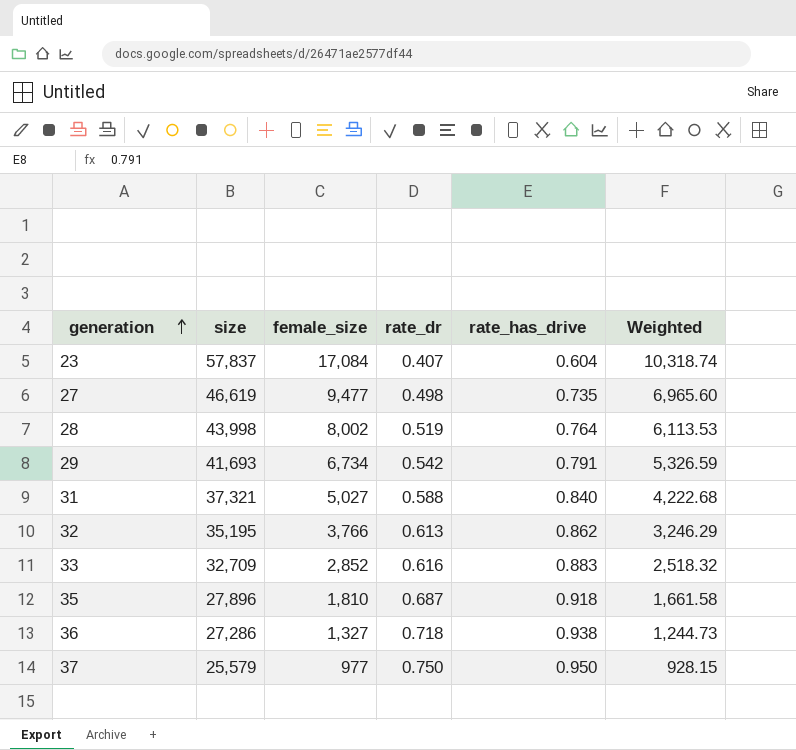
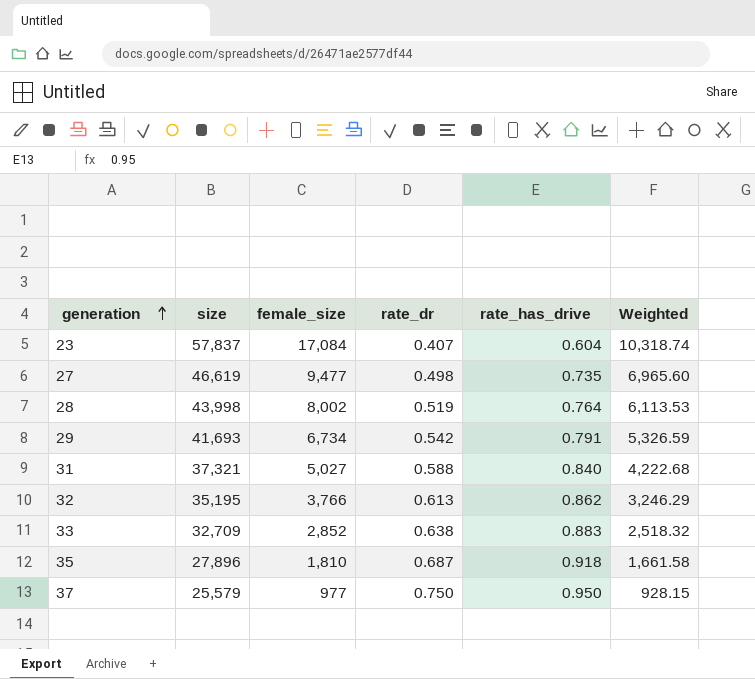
row 36: 27,286 | 1,327 | 0.718 | 0.938 | 1,244.73 -> none
33 | rate_dr: 0.616 -> 0.638

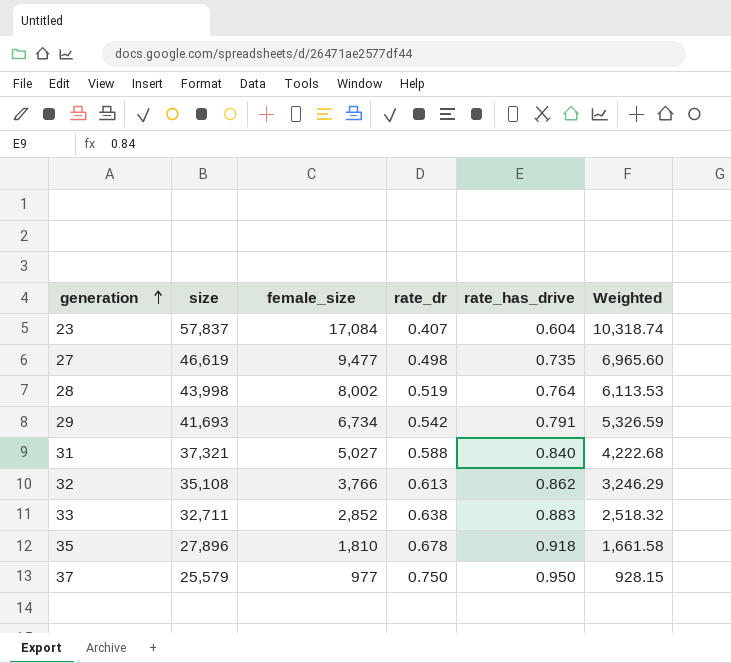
32 | size: 35,195 -> 35,108
33 | size: 32,709 -> 32,711
35 | rate_dr: 0.687 -> 0.678

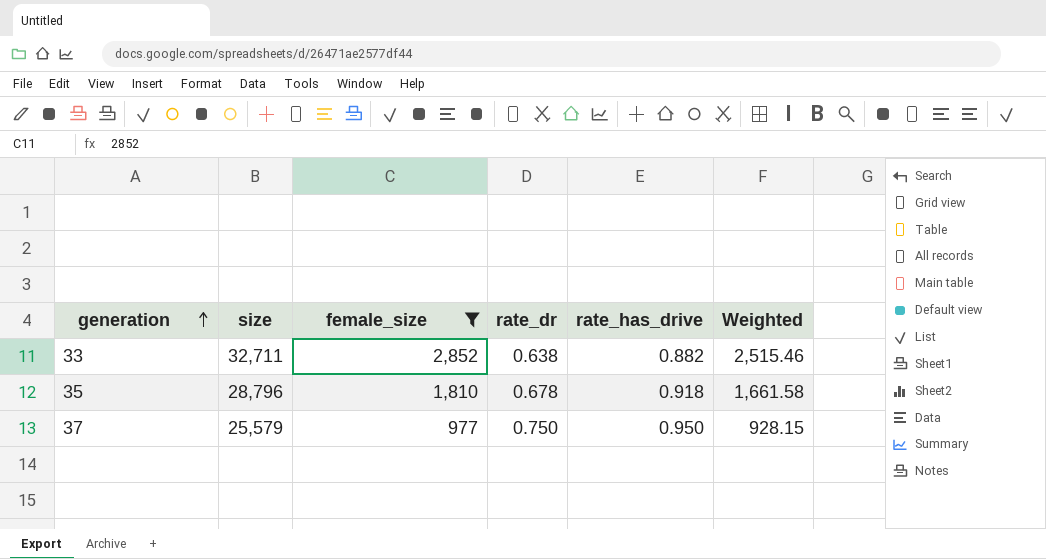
filter: none -> female_size <= 2,852
33 | rate_has_drive: 0.883 -> 0.882
33 | Weighted: 2,518.32 -> 2,515.46
35 | size: 27,896 -> 28,796

